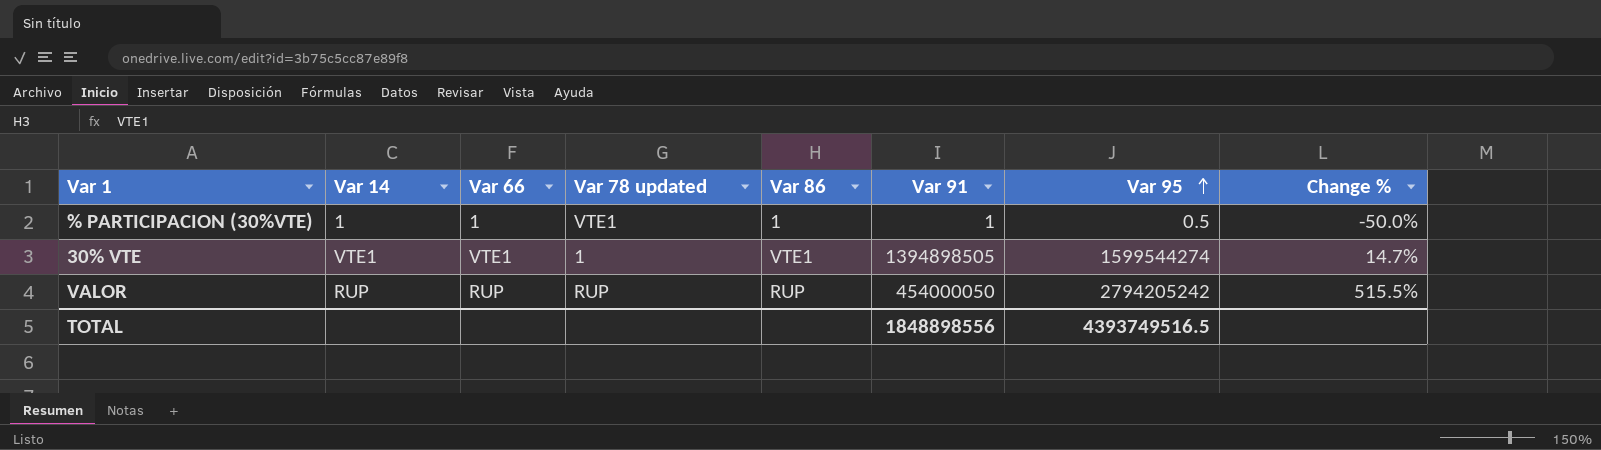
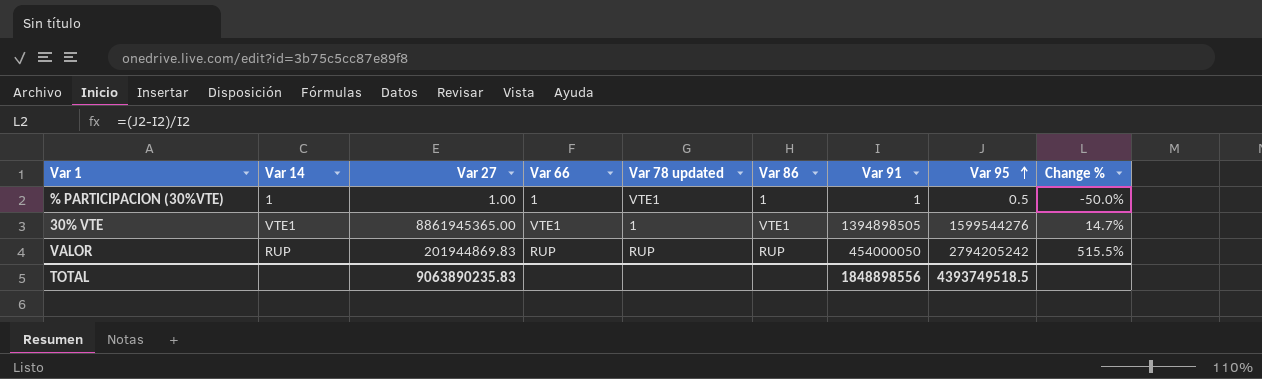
column Var 27 | position: none -> 3
30% VTE | Var 95: 1599544274 -> 1599544276
TOTAL | Var 95: 4393749516.5 -> 4393749518.5

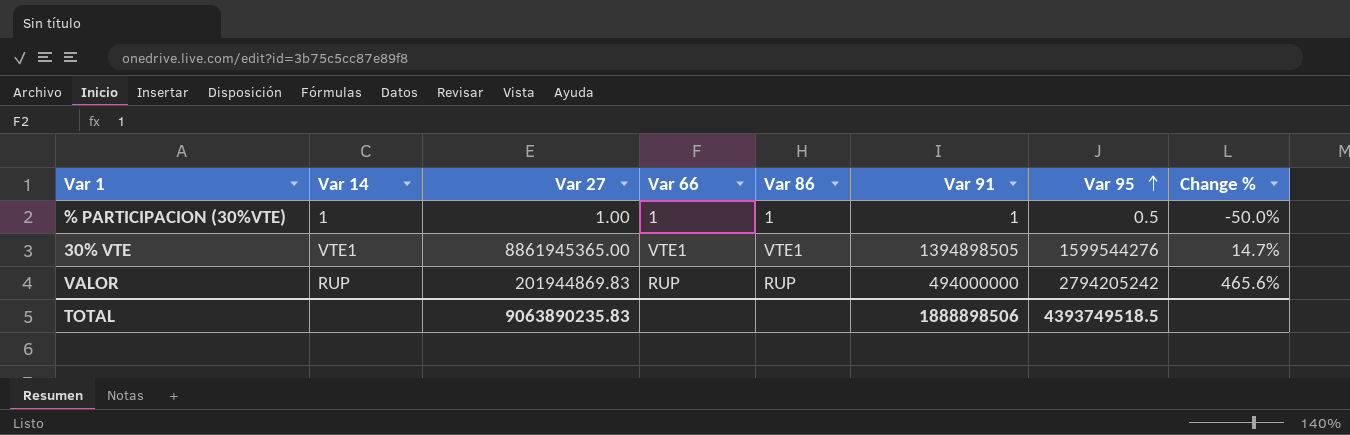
column Var 78 updated | position: 5 -> none
VALOR | Var 91: 454000050 -> 494000000
VALOR | Change %: 515.5% -> 465.6%
TOTAL | Var 91: 1848898556 -> 1888898506

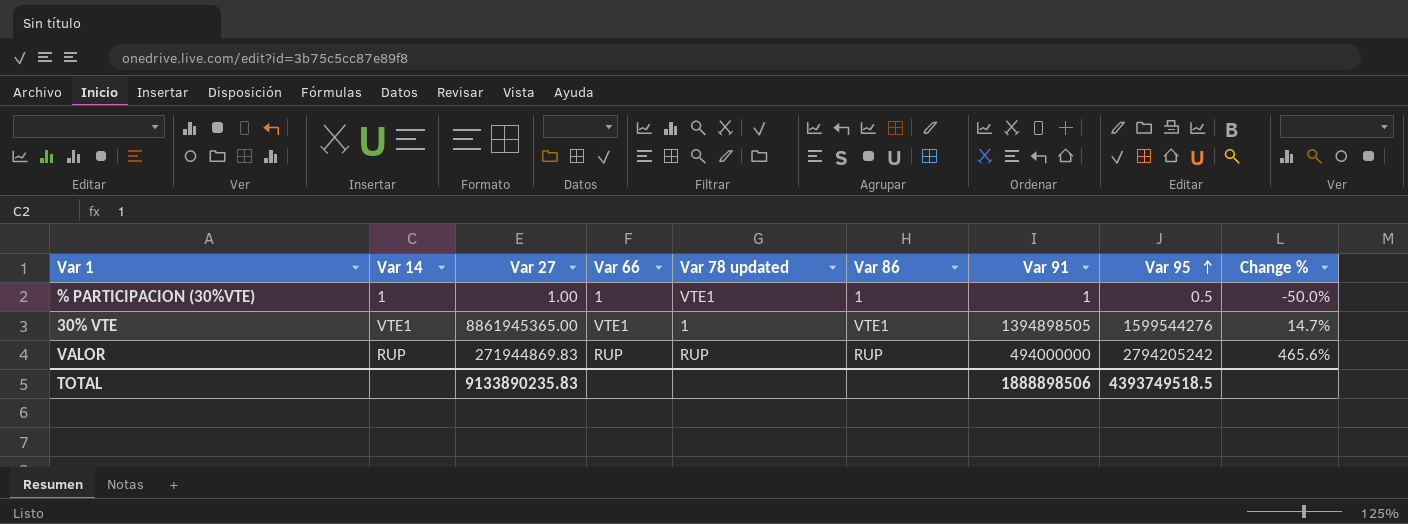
column Var 78 updated | position: none -> 5
VALOR | Var 27: 201944869.83 -> 271944869.83
TOTAL | Var 27: 9063890235.83 -> 9133890235.83

